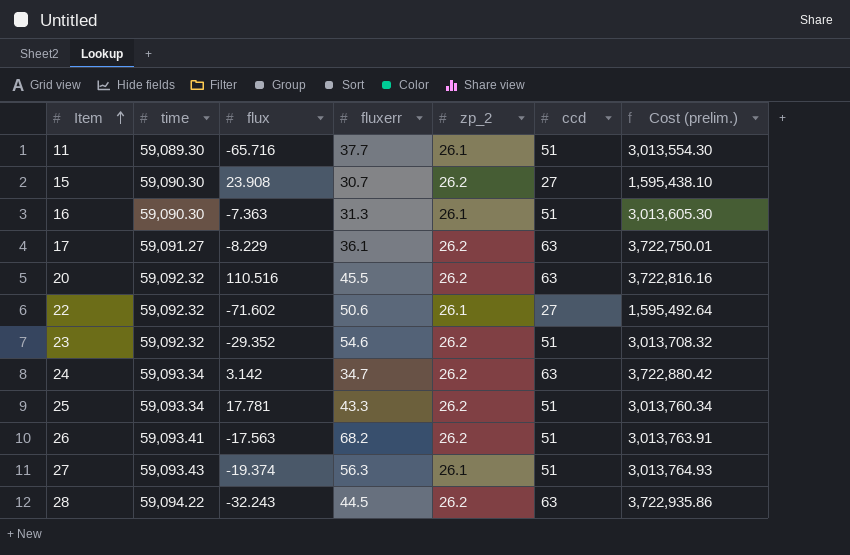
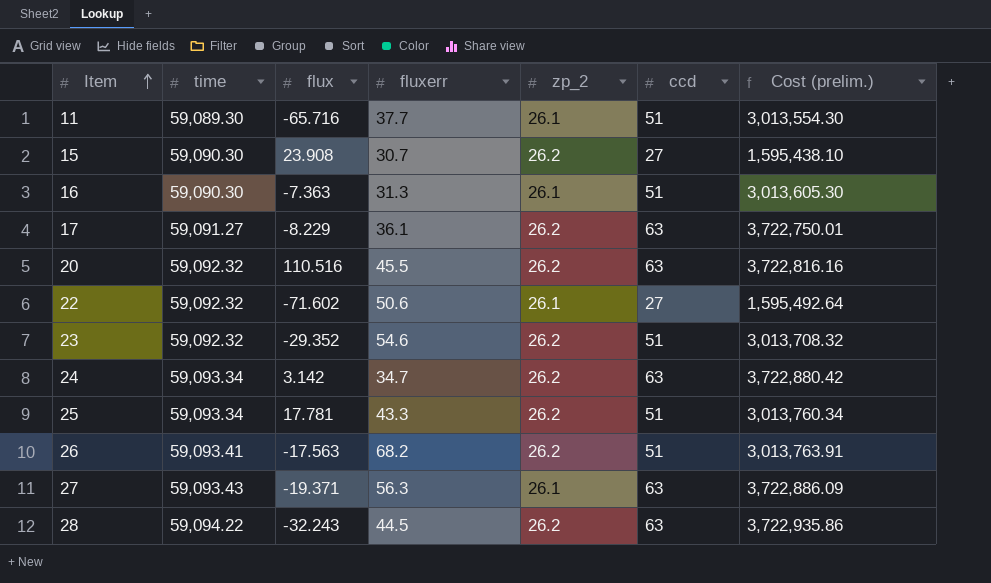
27 | flux: -19.374 -> -19.371
27 | ccd: 51 -> 63
27 | Cost (prelim.): 3,013,764.93 -> 3,722,886.09

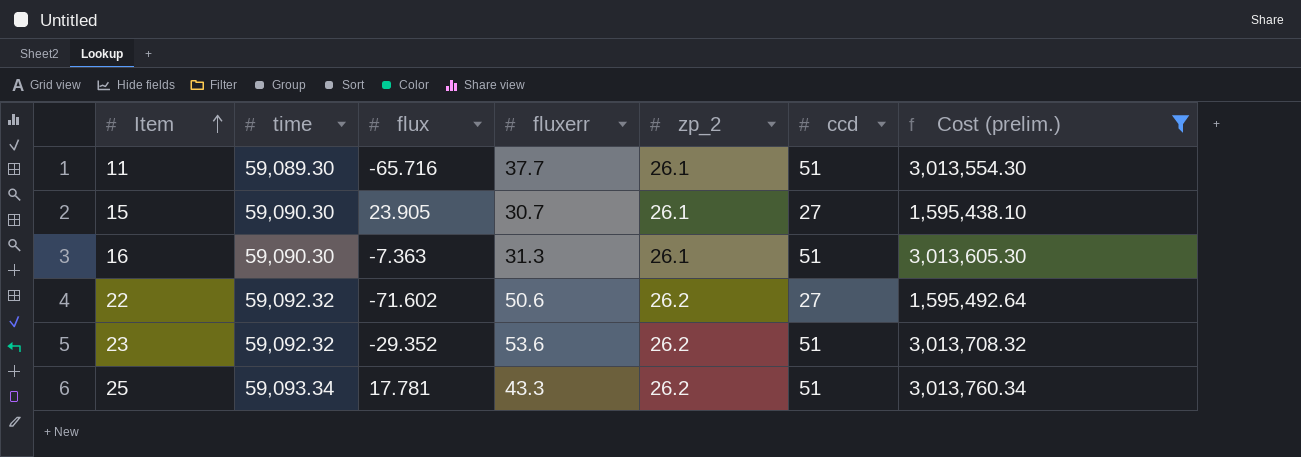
filter: none -> Cost (prelim.) <= 3,013,760.34
15 | flux: 23.908 -> 23.905
15 | zp_2: 26.2 -> 26.1
22 | zp_2: 26.1 -> 26.2
23 | fluxerr: 54.6 -> 53.6

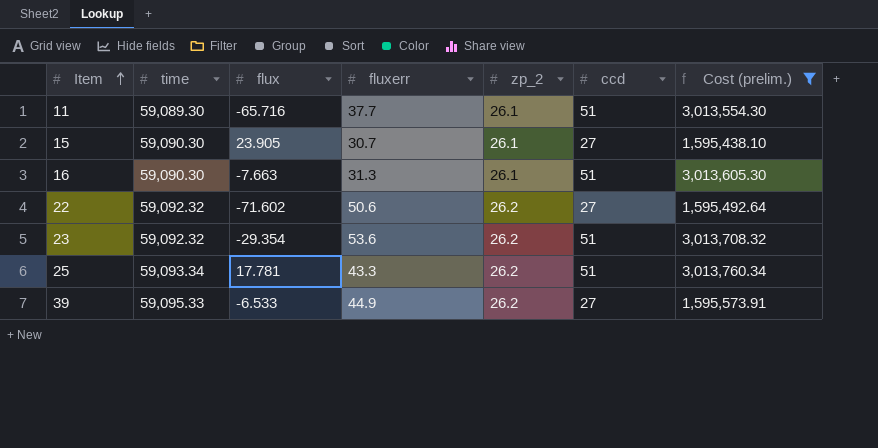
16 | flux: -7.363 -> -7.663
23 | flux: -29.352 -> -29.354
row 39: none -> 59,095.33 | -6.533 | 44.9 | 26.2 | 27 | 1,595,573.91

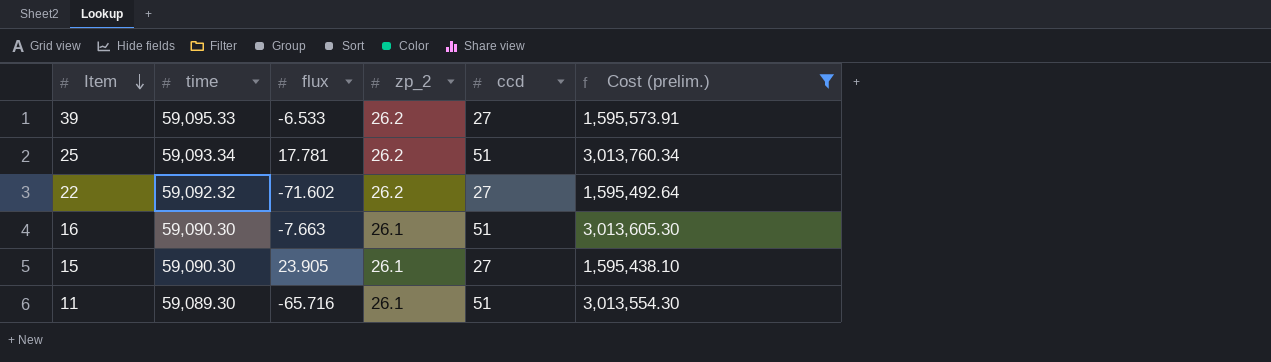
row order: Item ascending -> Item descending
column fluxerr | position: 4 -> none
row 23: 59,092.32 | -29.354 | 53.6 | 26.2 | 51 | 3,013,708.32 -> none

